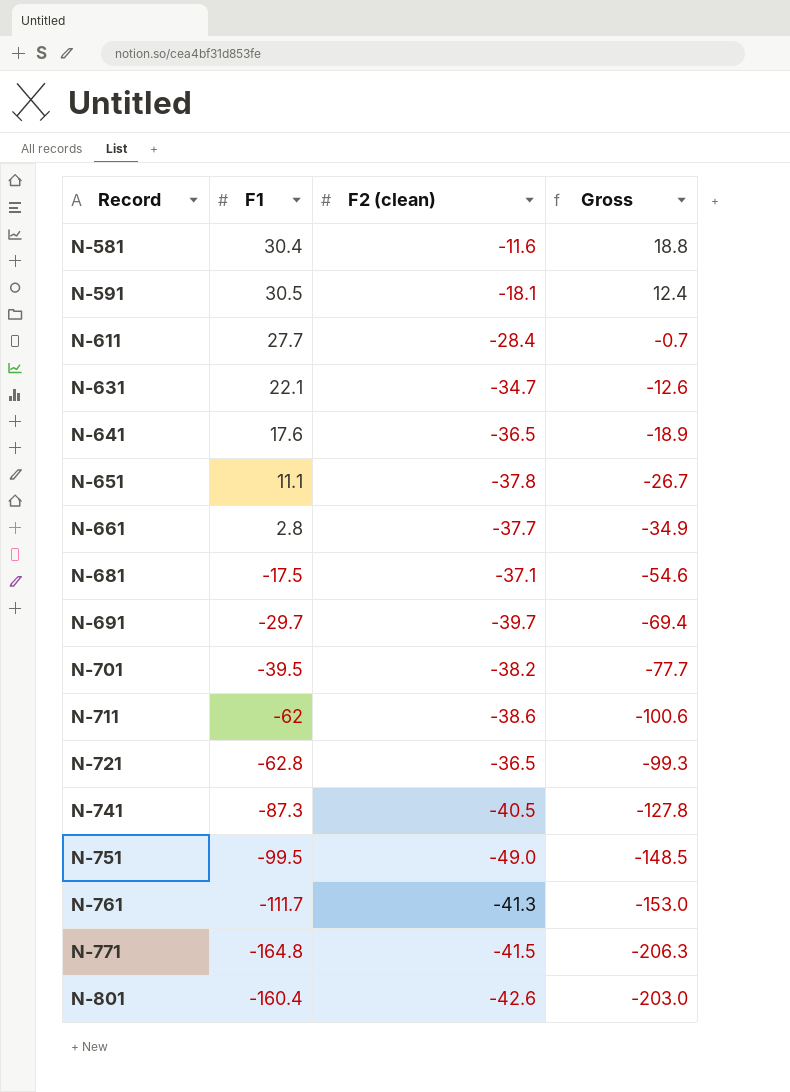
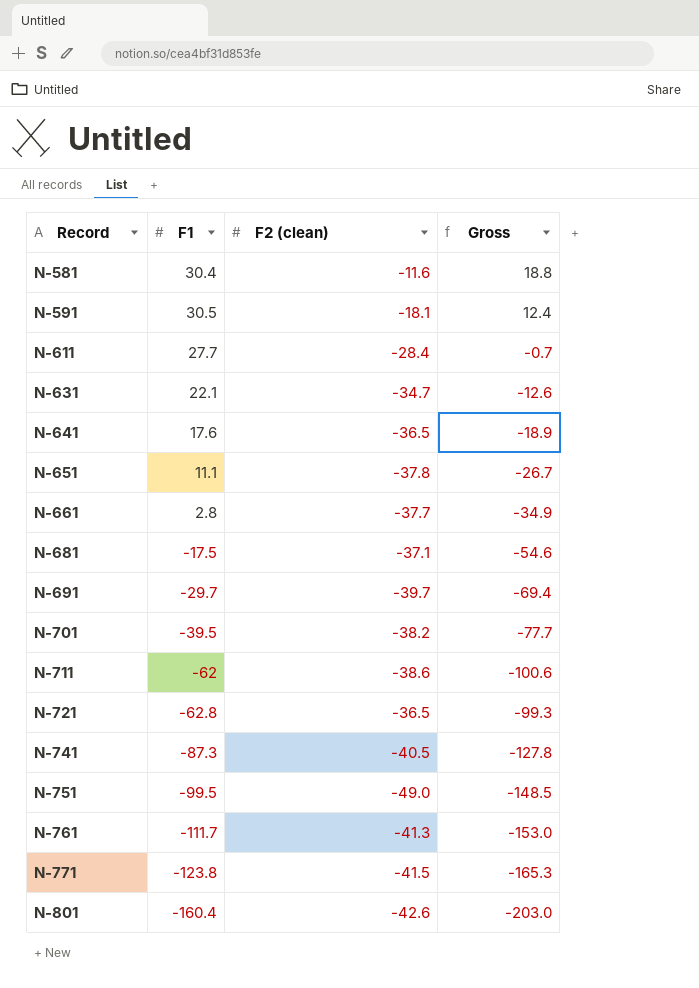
N-771 | F1: -164.8 -> -123.8
N-771 | Gross: -206.3 -> -165.3

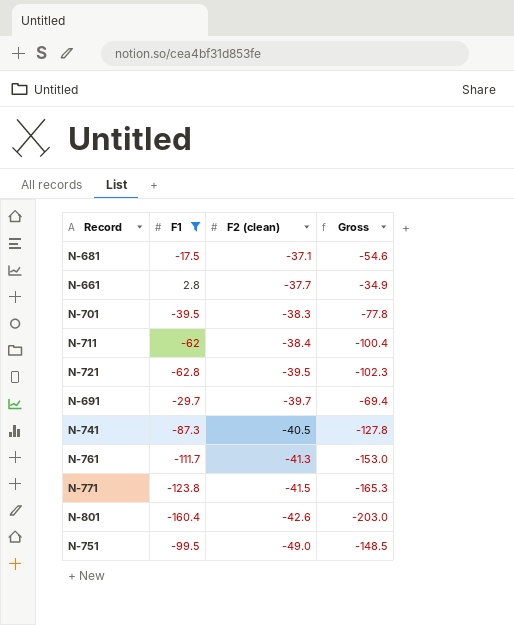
filter: none -> F1 <= 2.8
row order: Record ascending -> F2 (clean) descending
N-701 | F2 (clean): -38.2 -> -38.3
N-701 | Gross: -77.7 -> -77.8
N-711 | F2 (clean): -38.6 -> -38.4
N-711 | Gross: -100.6 -> -100.4
N-721 | F2 (clean): -36.5 -> -39.5
N-721 | Gross: -99.3 -> -102.3

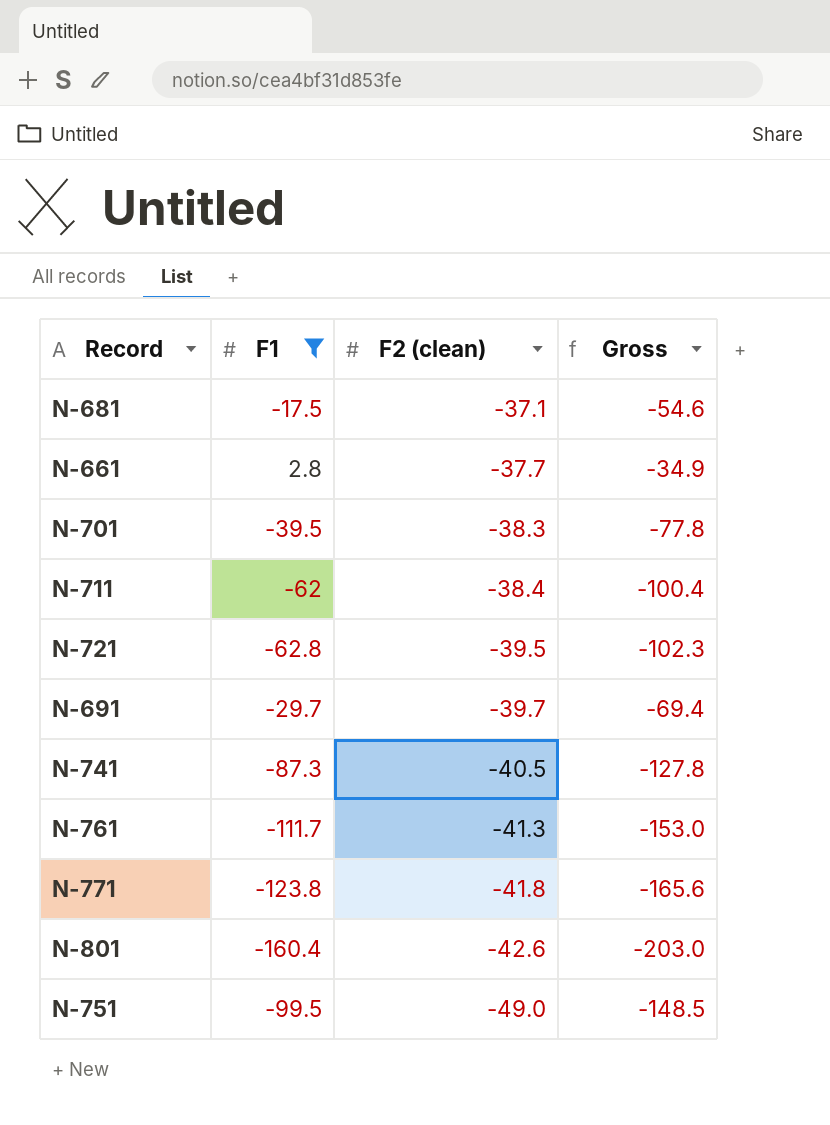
N-771 | F2 (clean): -41.5 -> -41.8
N-771 | Gross: -165.3 -> -165.6

